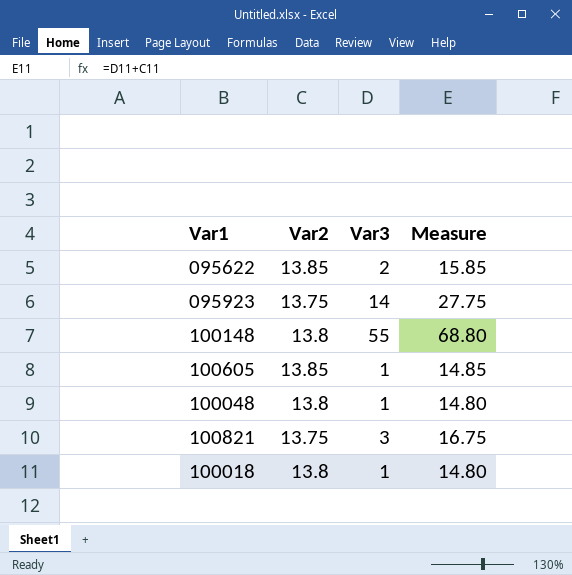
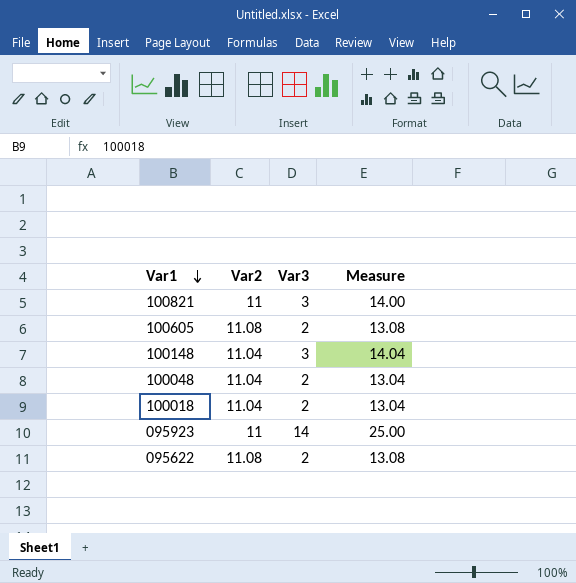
row order: none -> Var1 descending
100821 | Var2: 13.75 -> 11
100821 | Measure: 16.75 -> 14.00
100605 | Var2: 13.85 -> 11.08
100605 | Var3: 1 -> 2
100605 | Measure: 14.85 -> 13.08
100148 | Var2: 13.8 -> 11.04
100148 | Var3: 55 -> 3
100148 | Measure: 68.80 -> 14.04
100048 | Var2: 13.8 -> 11.04
100048 | Var3: 1 -> 2
100048 | Measure: 14.80 -> 13.04
100018 | Var2: 13.8 -> 11.04
100018 | Var3: 1 -> 2
100018 | Measure: 14.80 -> 13.04
095923 | Var2: 13.75 -> 11
095923 | Measure: 27.75 -> 25.00
095622 | Var2: 13.85 -> 11.08
095622 | Measure: 15.85 -> 13.08

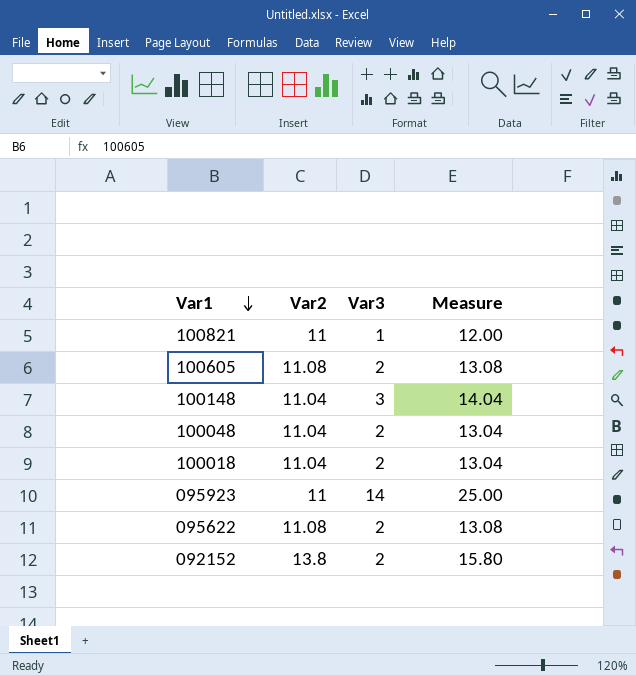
100821 | Var3: 3 -> 1
100821 | Measure: 14.00 -> 12.00
row 092152: none -> 13.8 | 2 | 15.80

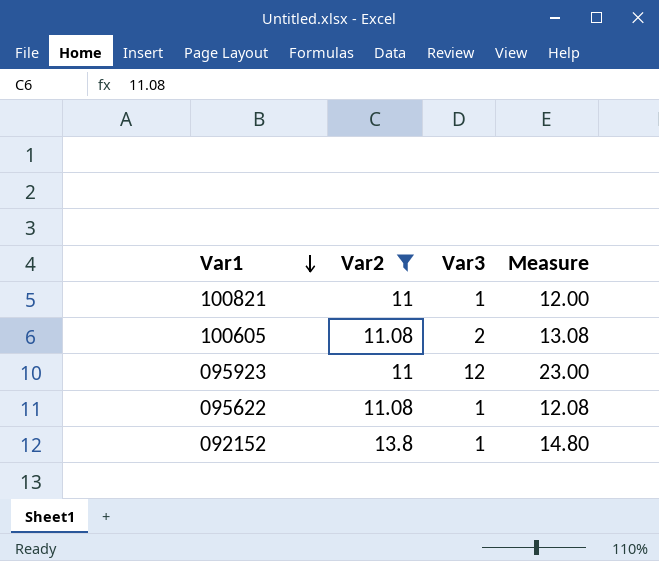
filter: none -> Var2 != 11.04
095923 | Var3: 14 -> 12
095923 | Measure: 25.00 -> 23.00
095622 | Var3: 2 -> 1
095622 | Measure: 13.08 -> 12.08
092152 | Var3: 2 -> 1
092152 | Measure: 15.80 -> 14.80

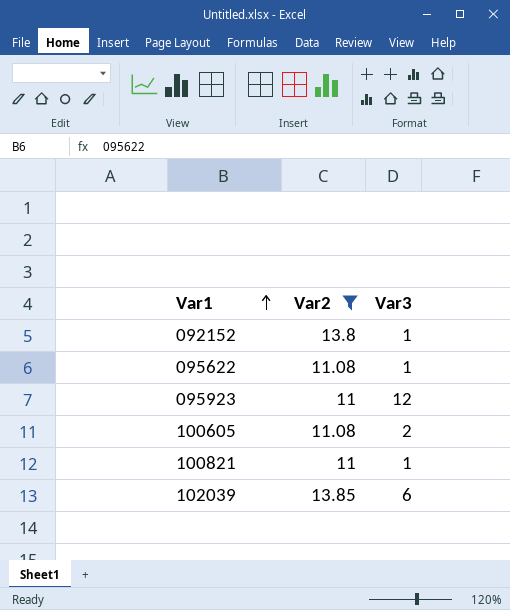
row order: Var1 descending -> Var1 ascending
column Measure | formula: [Var2] + [Var3] -> none
row 102039: none -> 13.85 | 6

